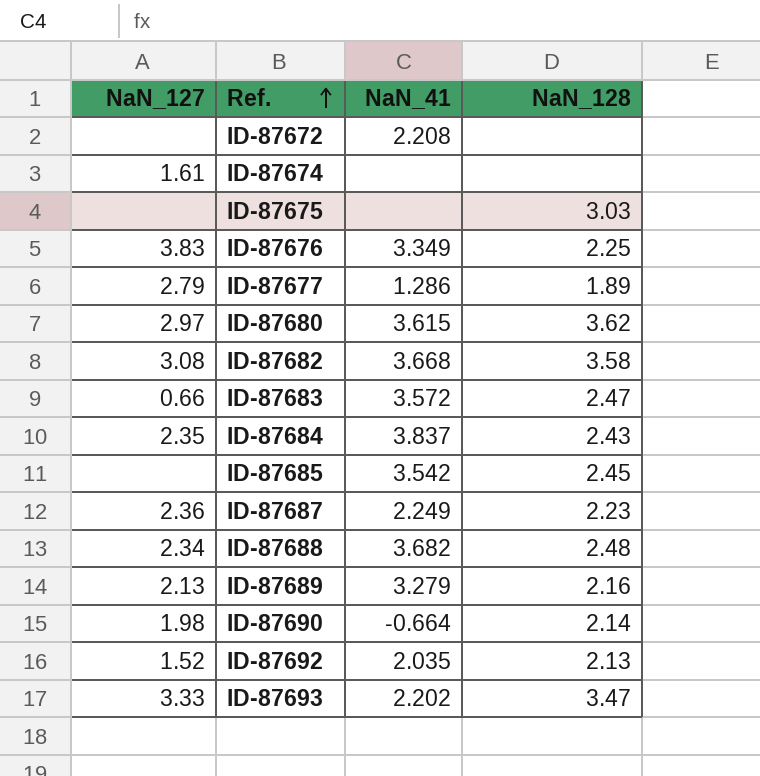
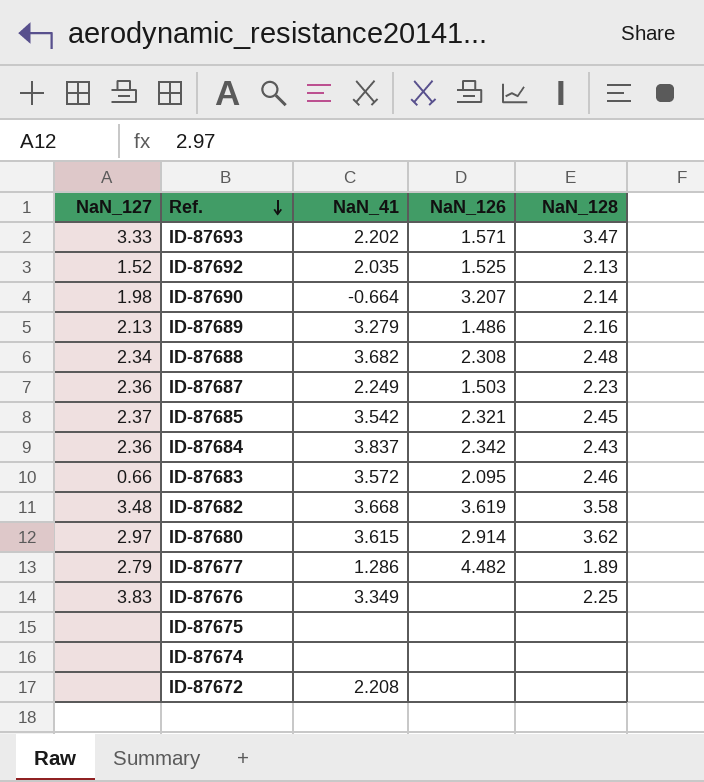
row order: Ref. ascending -> Ref. descending
column NaN_126 | position: none -> 4
ID-87685 | NaN_127: none -> 2.37
ID-87684 | NaN_127: 2.35 -> 2.36
ID-87683 | NaN_128: 2.47 -> 2.46
ID-87682 | NaN_127: 3.08 -> 3.48
ID-87675 | NaN_128: 3.03 -> none
ID-87674 | NaN_127: 1.61 -> none

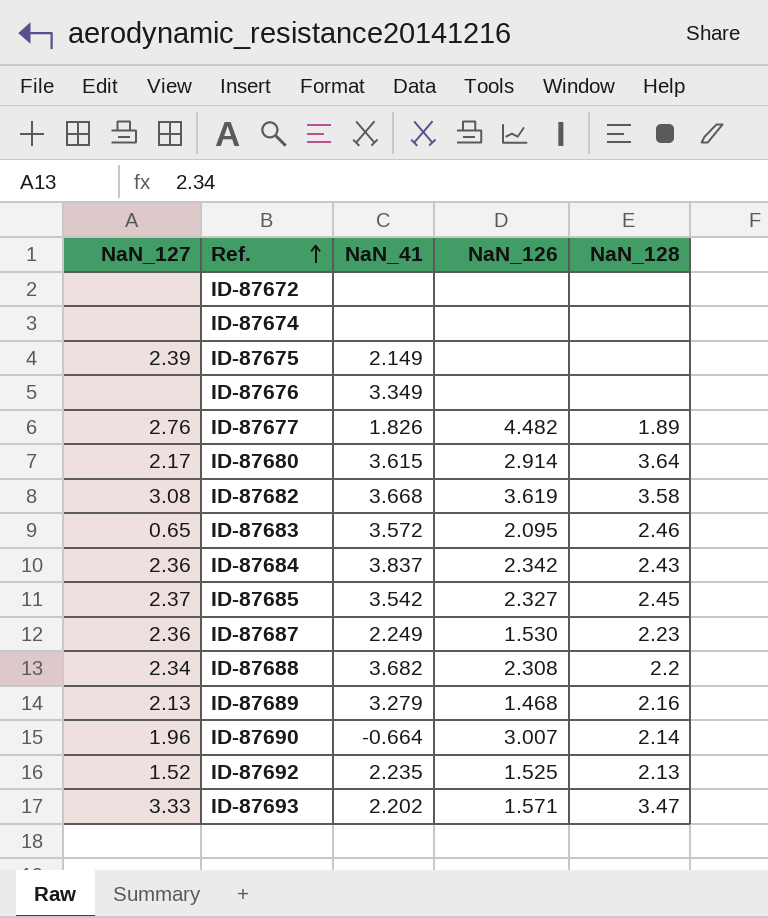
row order: Ref. descending -> Ref. ascending
ID-87672 | NaN_41: 2.208 -> none
ID-87675 | NaN_127: none -> 2.39
ID-87675 | NaN_41: none -> 2.149
ID-87676 | NaN_127: 3.83 -> none
ID-87676 | NaN_128: 2.25 -> none
ID-87677 | NaN_127: 2.79 -> 2.76
ID-87677 | NaN_41: 1.286 -> 1.826
ID-87680 | NaN_127: 2.97 -> 2.17
ID-87680 | NaN_128: 3.62 -> 3.64
ID-87682 | NaN_127: 3.48 -> 3.08
ID-87683 | NaN_127: 0.66 -> 0.65
ID-87685 | NaN_126: 2.321 -> 2.327
ID-87687 | NaN_126: 1.503 -> 1.530
ID-87688 | NaN_128: 2.48 -> 2.2
ID-87689 | NaN_126: 1.486 -> 1.468
ID-87690 | NaN_127: 1.98 -> 1.96
ID-87690 | NaN_126: 3.207 -> 3.007
ID-87692 | NaN_41: 2.035 -> 2.235

